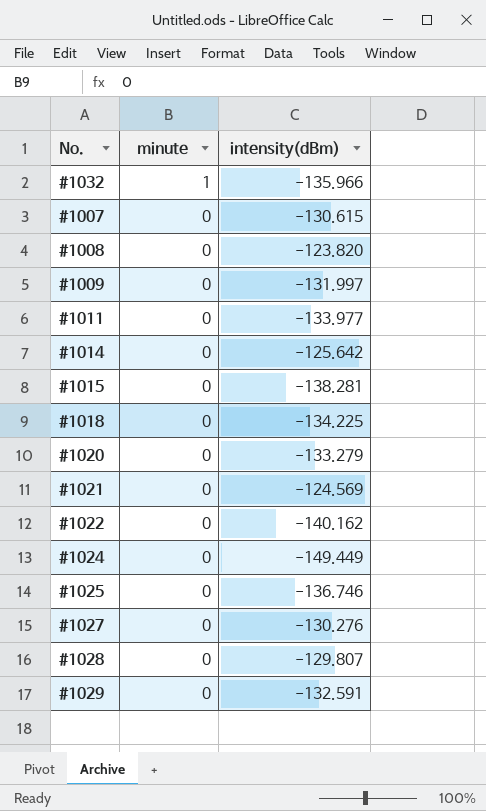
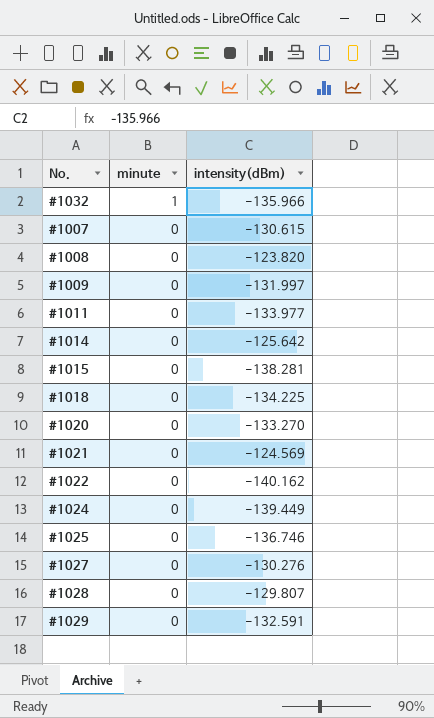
#1020 | intensity(dBm): -133.279 -> -133.270
#1024 | intensity(dBm): -149.449 -> -139.449

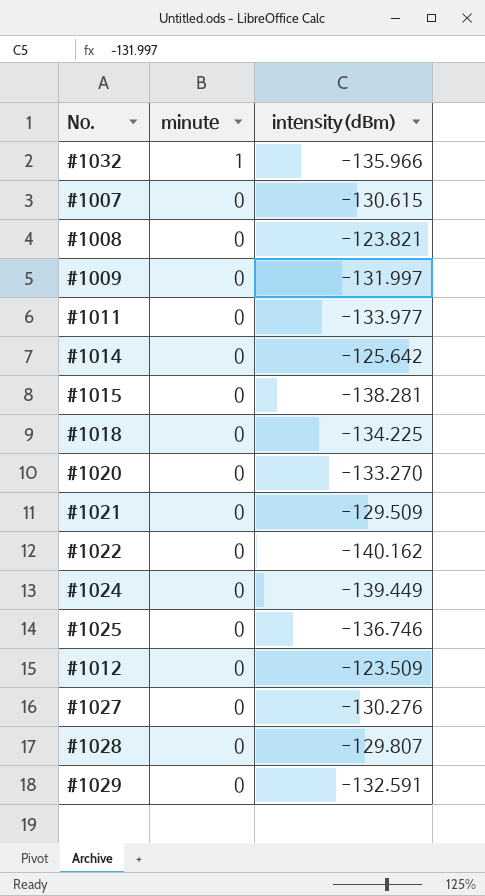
#1008 | intensity(dBm): -123.820 -> -123.821
#1021 | intensity(dBm): -124.569 -> -129.509
row #1012: none -> 0 | -123.509

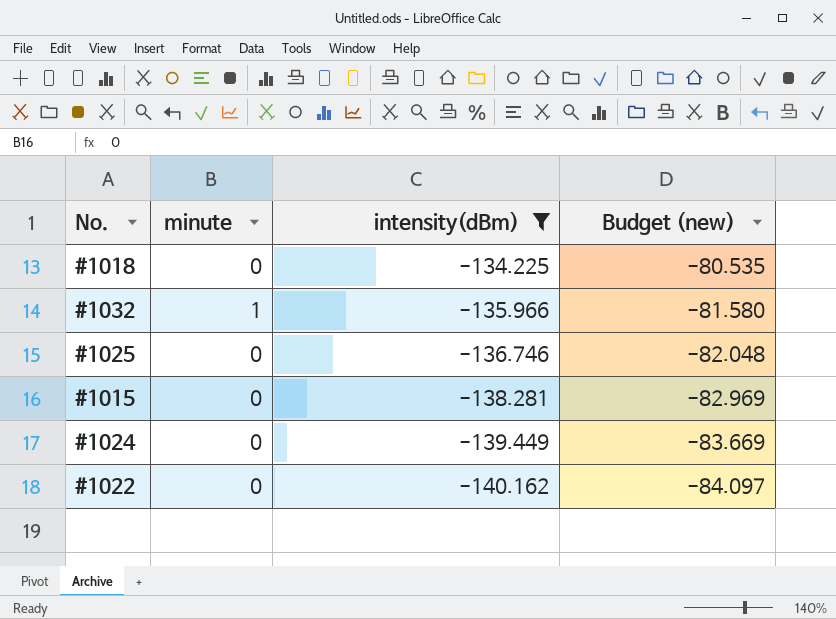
filter: none -> intensity(dBm) <= -134.225
row order: minute descending -> intensity(dBm) descending
column Budget (new) | formula: none -> [intensity(dBm)] * 0.6

